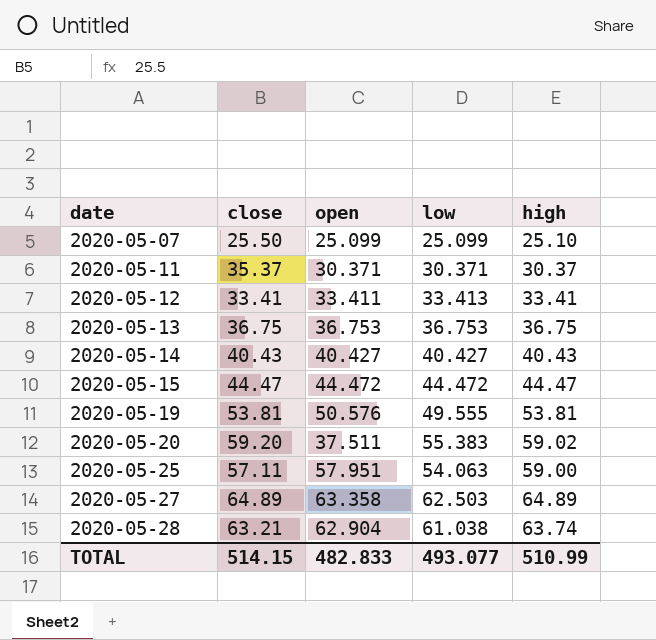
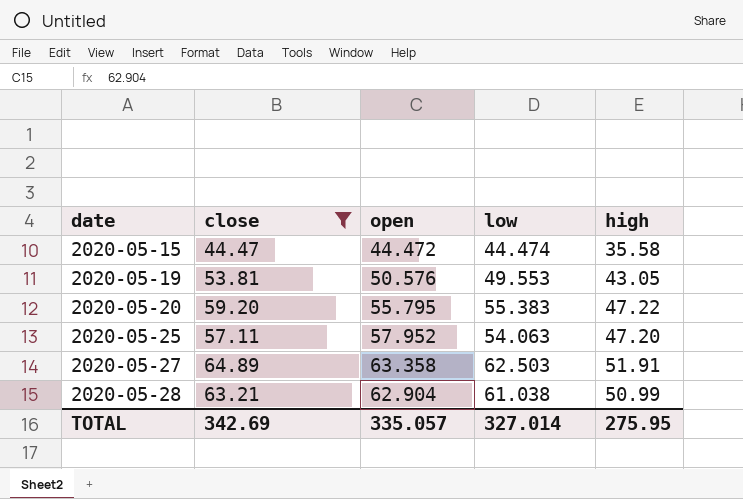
filter: none -> close >= 44.47
2020-05-15 | low: 44.472 -> 44.474
2020-05-15 | high: 44.47 -> 35.58
2020-05-19 | low: 49.555 -> 49.553
2020-05-19 | high: 53.81 -> 43.05
2020-05-20 | open: 37.511 -> 55.795
2020-05-20 | high: 59.02 -> 47.22
2020-05-25 | open: 57.951 -> 57.952
2020-05-25 | high: 59.00 -> 47.20
2020-05-27 | high: 64.89 -> 51.91
2020-05-28 | high: 63.74 -> 50.99
TOTAL | close: 514.15 -> 342.69
TOTAL | open: 482.833 -> 335.057
TOTAL | low: 493.077 -> 327.014
TOTAL | high: 510.99 -> 275.95

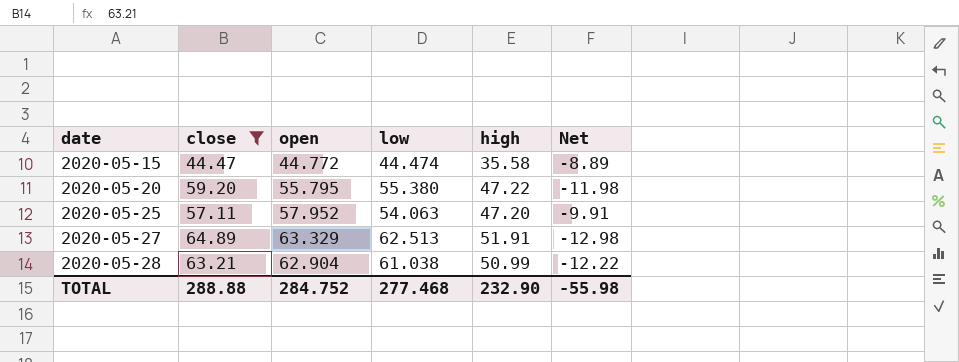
column Net | formula: none -> [high] - [close]
row 2020-05-19: 53.81 | 50.576 | 49.553 | 43.05 -> none
2020-05-15 | open: 44.472 -> 44.772
2020-05-20 | low: 55.383 -> 55.380
2020-05-27 | open: 63.358 -> 63.329
2020-05-27 | low: 62.503 -> 62.513
TOTAL | close: 342.69 -> 288.88
TOTAL | open: 335.057 -> 284.752
TOTAL | low: 327.014 -> 277.468
TOTAL | high: 275.95 -> 232.90

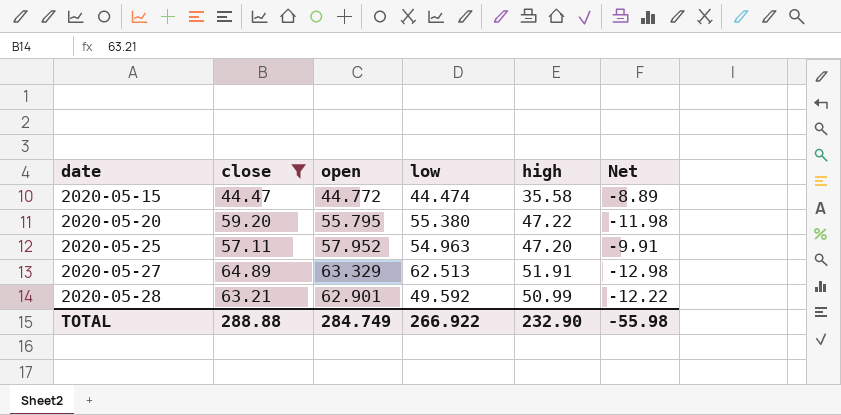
2020-05-25 | low: 54.063 -> 54.963
2020-05-28 | open: 62.904 -> 62.901
2020-05-28 | low: 61.038 -> 49.592
TOTAL | open: 284.752 -> 284.749
TOTAL | low: 277.468 -> 266.922

